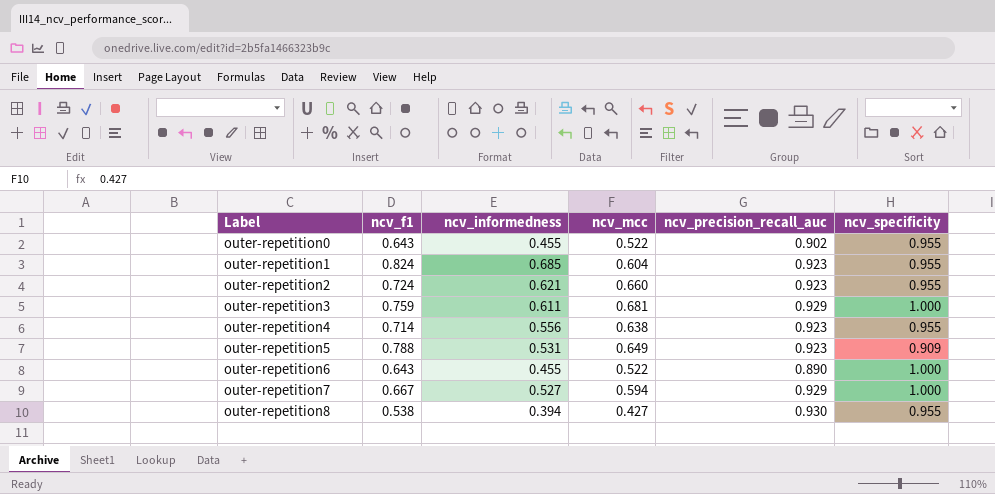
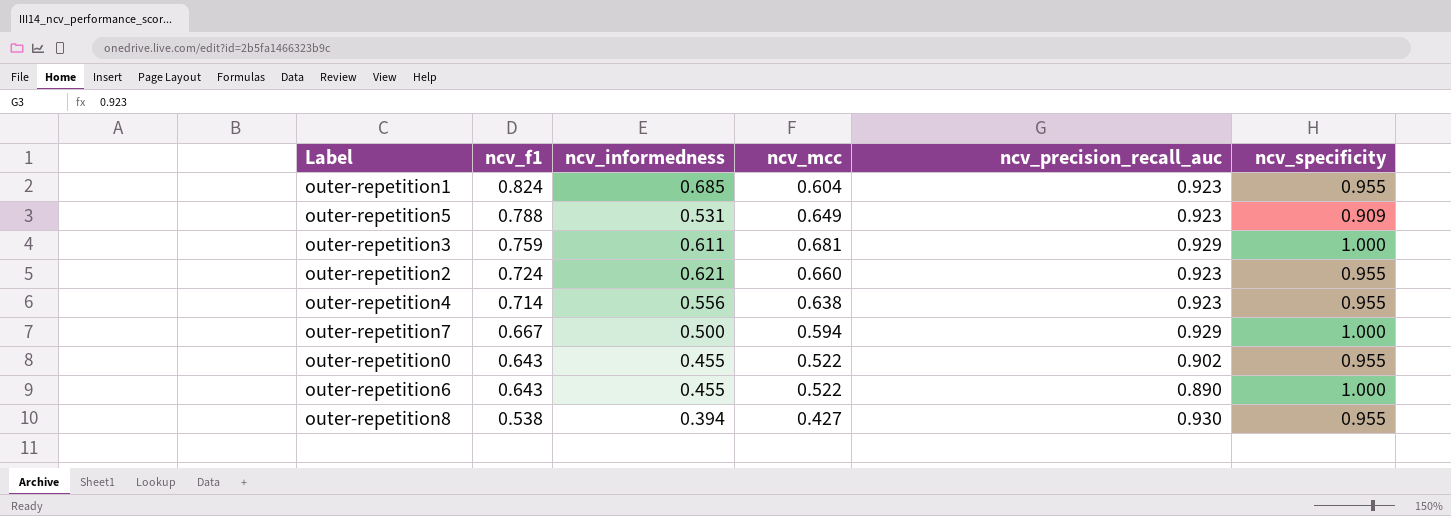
row order: Label ascending -> ncv_f1 descending
outer-repetition7 | ncv_informedness: 0.527 -> 0.500

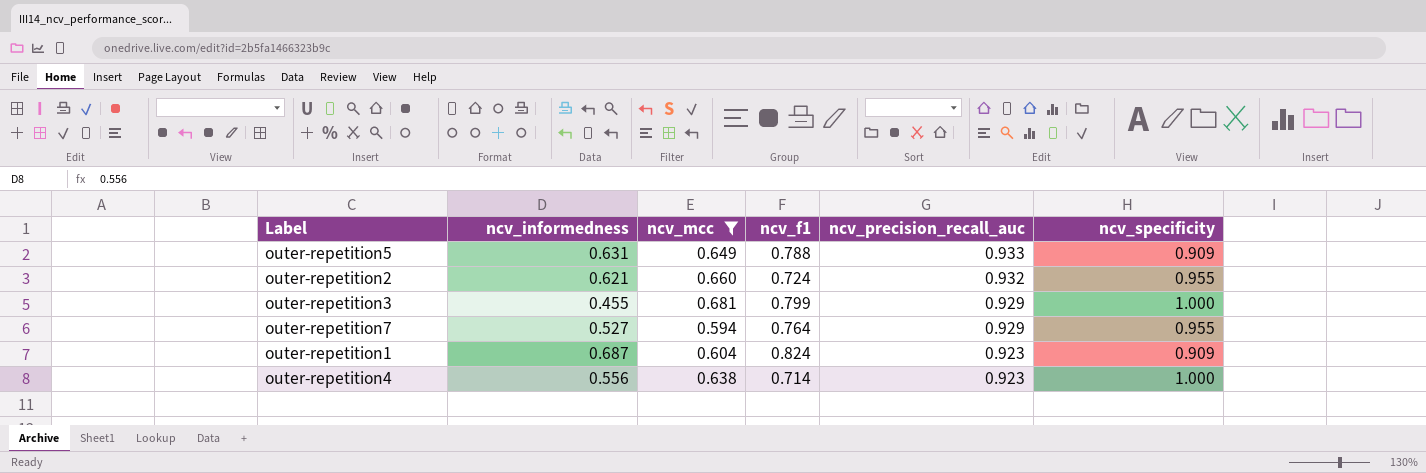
filter: none -> ncv_mcc >= 0.594
row order: ncv_f1 descending -> ncv_precision_recall_auc descending
column ncv_f1 | position: 2 -> 4
outer-repetition5 | ncv_informedness: 0.531 -> 0.631
outer-repetition5 | ncv_precision_recall_auc: 0.923 -> 0.933
outer-repetition2 | ncv_precision_recall_auc: 0.923 -> 0.932
outer-repetition3 | ncv_informedness: 0.611 -> 0.455
outer-repetition3 | ncv_f1: 0.759 -> 0.799
outer-repetition7 | ncv_informedness: 0.500 -> 0.527
outer-repetition7 | ncv_f1: 0.667 -> 0.764
outer-repetition7 | ncv_specificity: 1.000 -> 0.955
outer-repetition1 | ncv_informedness: 0.685 -> 0.687
outer-repetition1 | ncv_specificity: 0.955 -> 0.909
outer-repetition4 | ncv_specificity: 0.955 -> 1.000

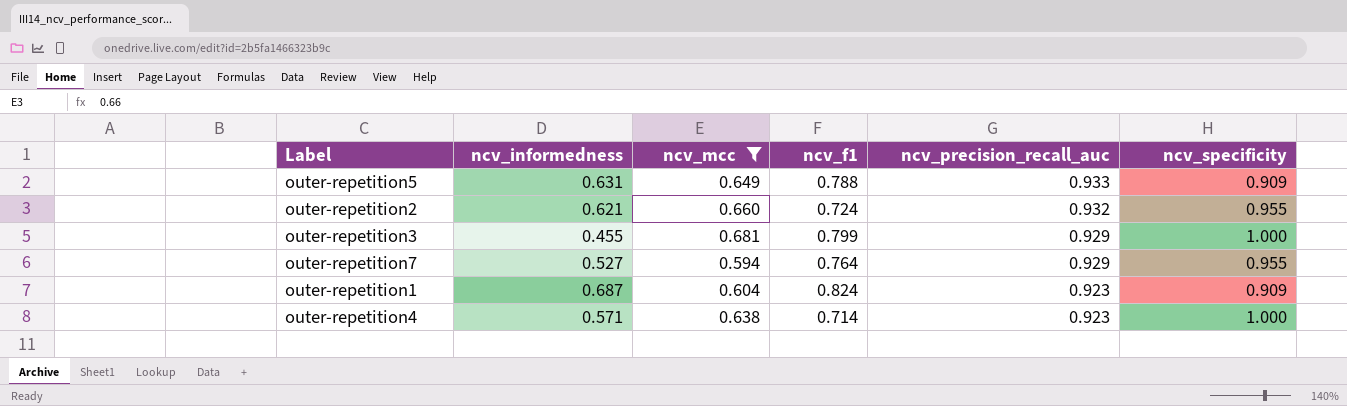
outer-repetition4 | ncv_informedness: 0.556 -> 0.571

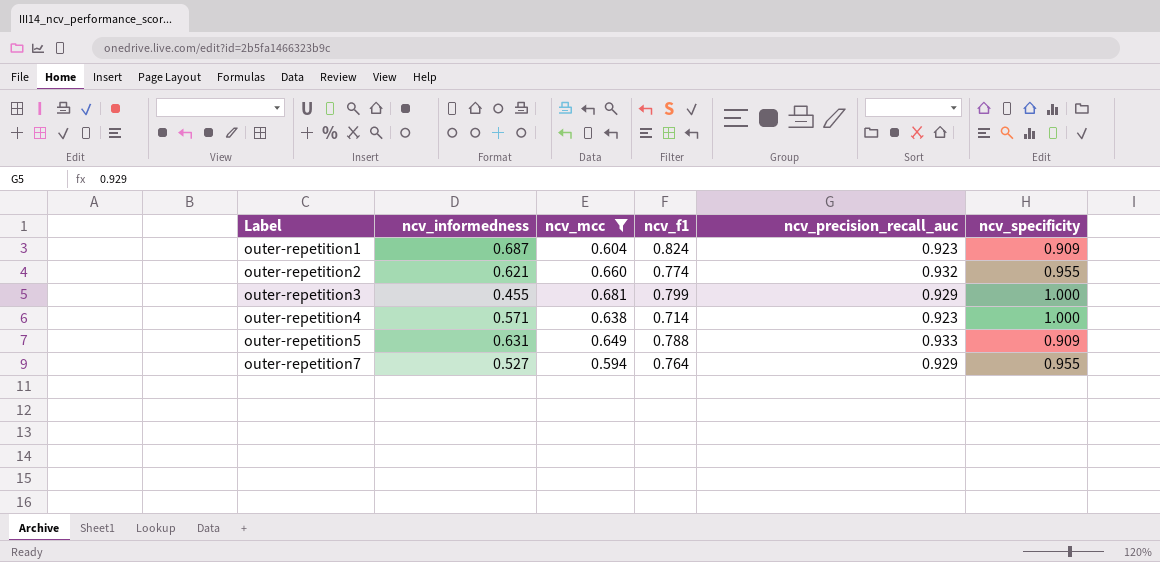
row order: ncv_precision_recall_auc descending -> Label ascending
outer-repetition2 | ncv_f1: 0.724 -> 0.774

